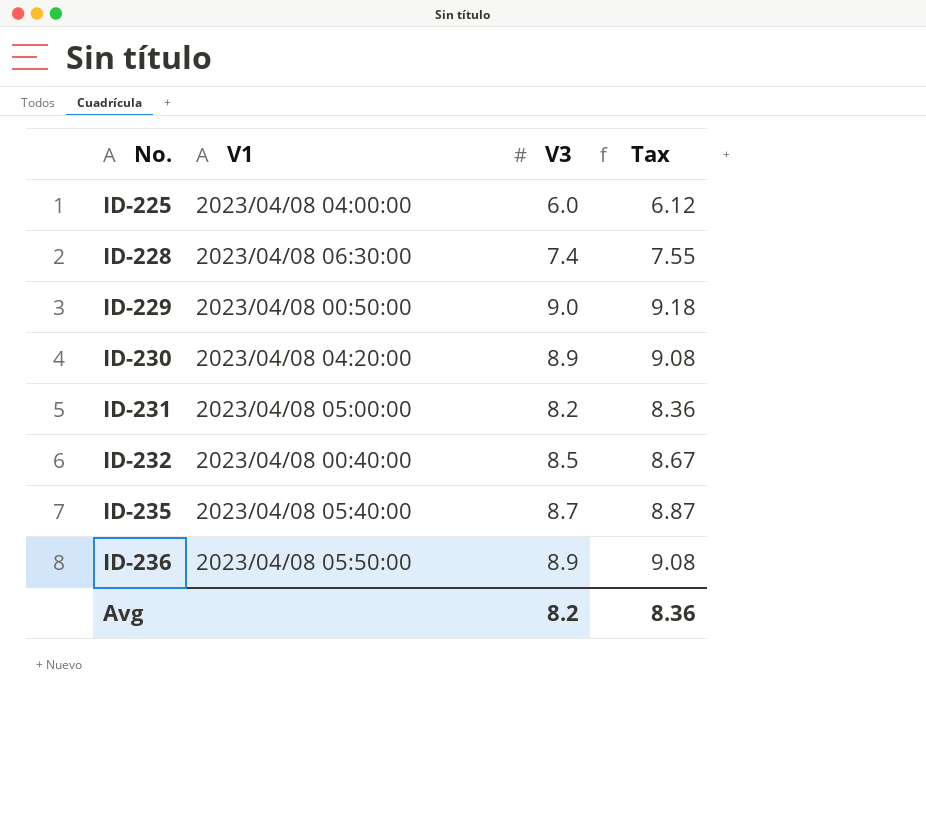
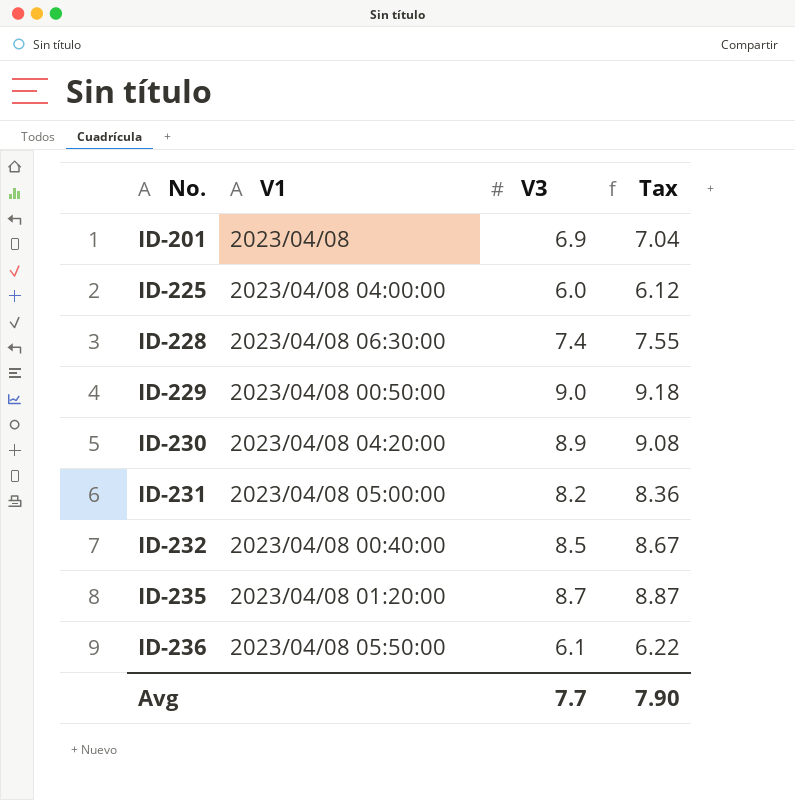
row ID-201: none -> 2023/04/08 | 6.9 | 7.04
ID-235 | V1: 2023/04/08 05:40:00 -> 2023/04/08 01:20:00
ID-236 | V3: 8.9 -> 6.1
ID-236 | Tax: 9.08 -> 6.22
Avg | V3: 8.2 -> 7.7
Avg | Tax: 8.36 -> 7.90

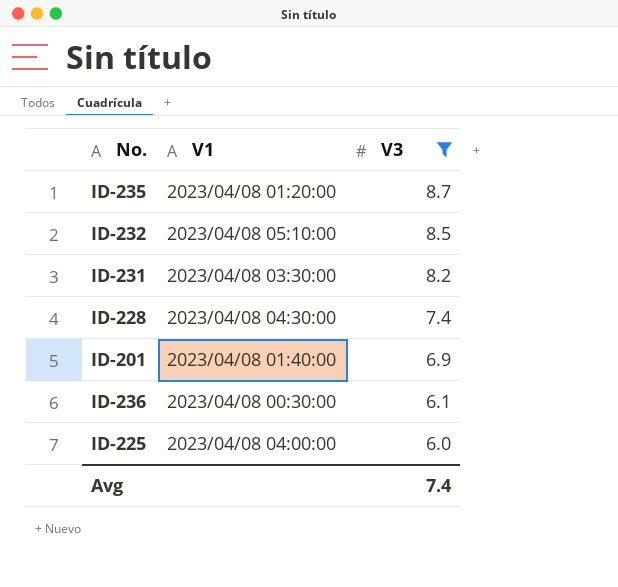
filter: none -> V3 <= 8.7
row order: No. ascending -> V3 descending
column Tax | formula: [V3] * 1.02 -> none
ID-232 | V1: 2023/04/08 00:40:00 -> 2023/04/08 05:10:00
ID-231 | V1: 2023/04/08 05:00:00 -> 2023/04/08 03:30:00
ID-228 | V1: 2023/04/08 06:30:00 -> 2023/04/08 04:30:00
ID-201 | V1: 2023/04/08 -> 2023/04/08 01:40:00
ID-236 | V1: 2023/04/08 05:50:00 -> 2023/04/08 00:30:00
Avg | V3: 7.7 -> 7.4

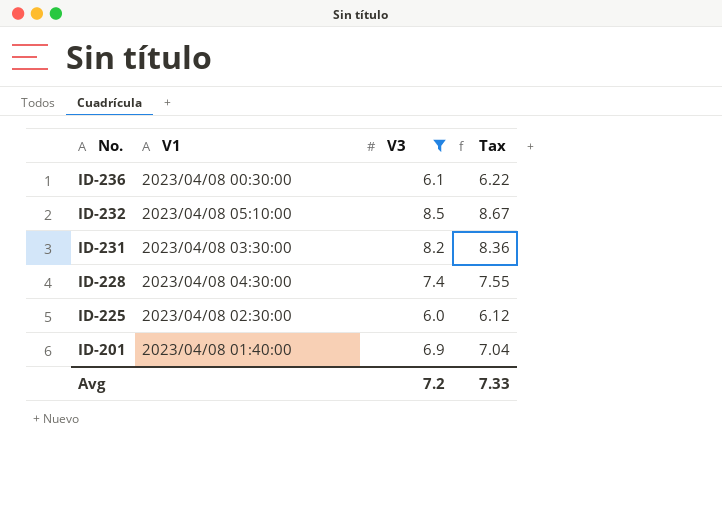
row order: V3 descending -> No. descending
column Tax | formula: none -> [V3] * 1.02
row ID-235: 2023/04/08 01:20:00 | 8.7 -> none
ID-225 | V1: 2023/04/08 04:00:00 -> 2023/04/08 02:30:00
Avg | V3: 7.4 -> 7.2

